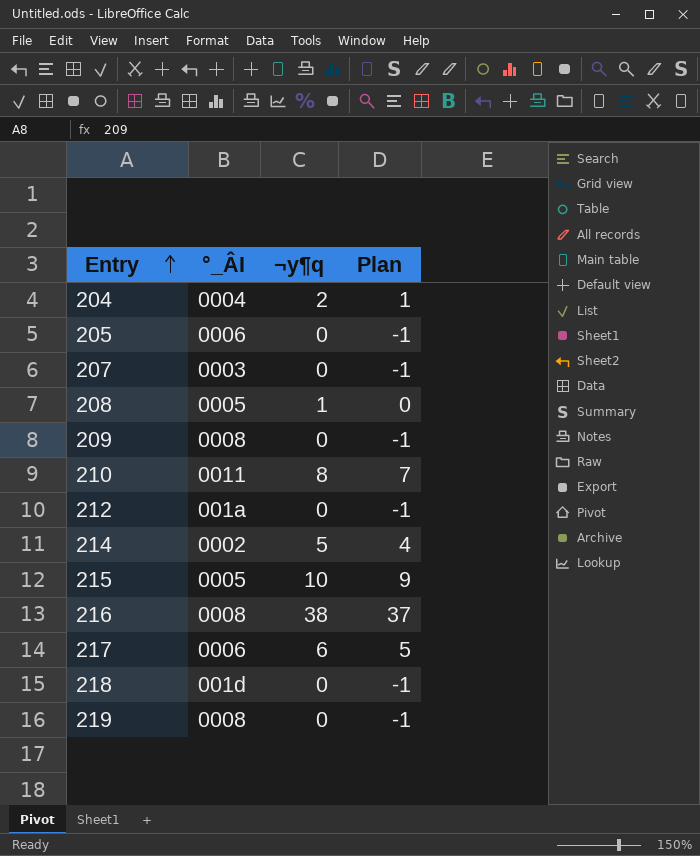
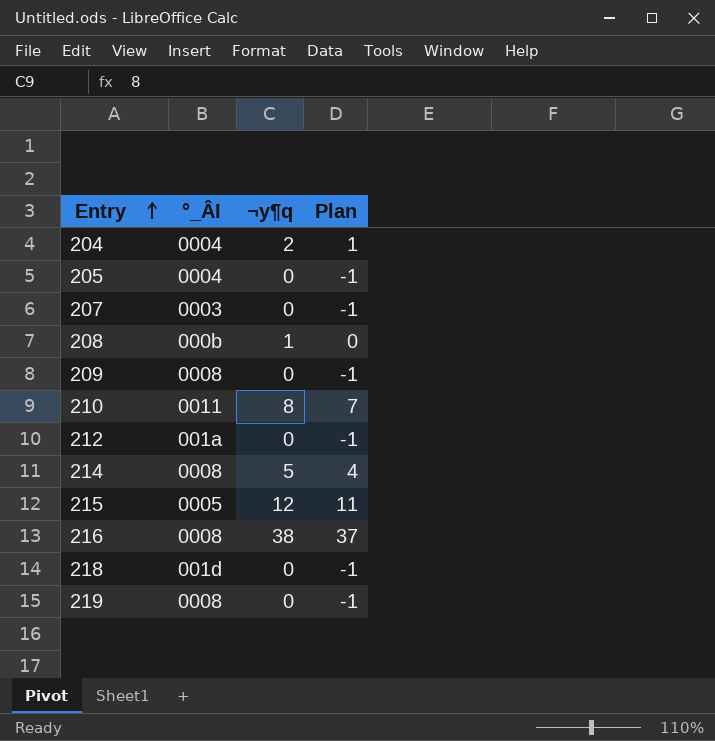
row 217: 0006 | 6 | 5 -> none
205 | °_ÂI: 0006 -> 0004
208 | °_ÂI: 0005 -> 000b
214 | °_ÂI: 0002 -> 0008
215 | ¬y¶q: 10 -> 12
215 | Plan: 9 -> 11

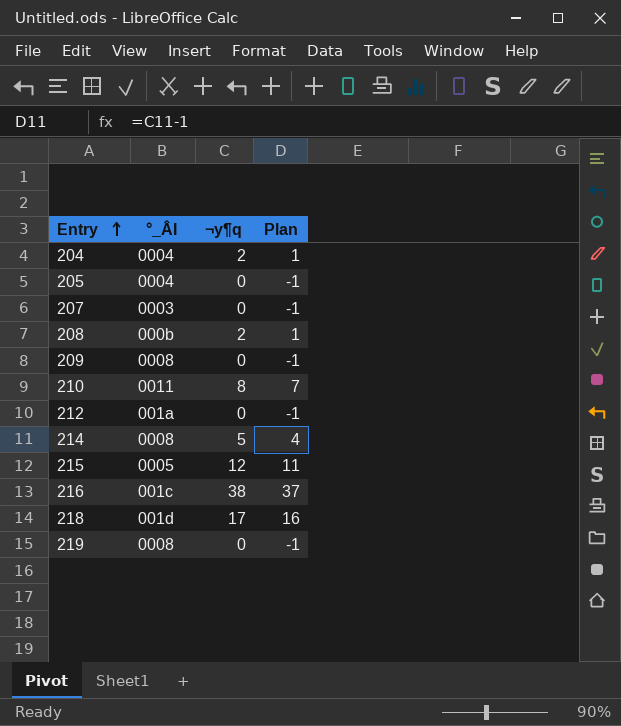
208 | ¬y¶q: 1 -> 2
208 | Plan: 0 -> 1
216 | °_ÂI: 0008 -> 001c
218 | ¬y¶q: 0 -> 17
218 | Plan: -1 -> 16

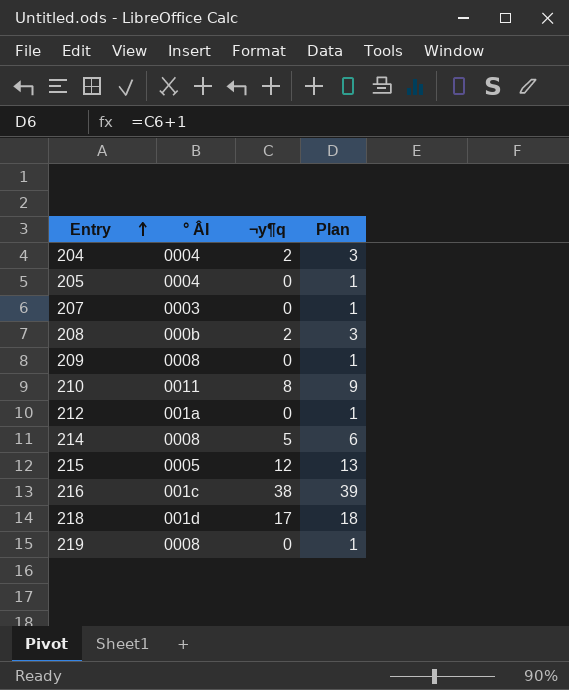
column name: °_ÂI -> ° ÂI
column Plan | formula: [¬y¶q] - 1 -> [¬y¶q] + 1

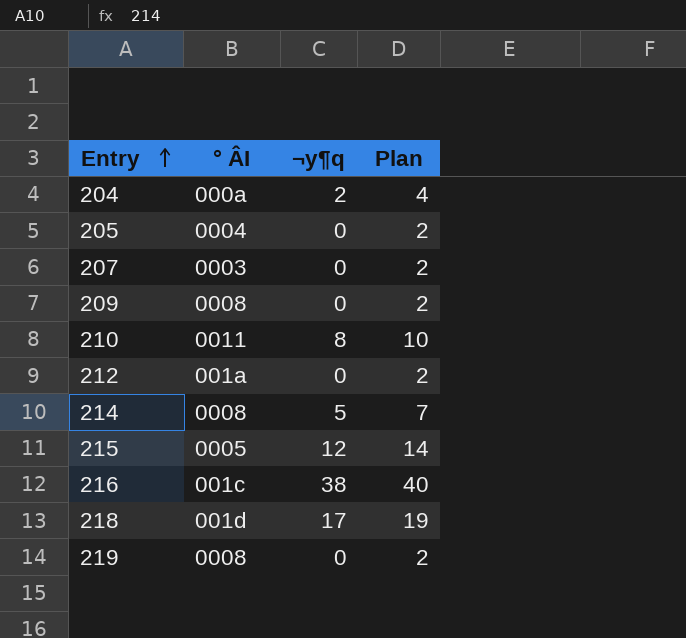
column Plan | formula: [¬y¶q] + 1 -> [¬y¶q] + 2
row 208: 000b | 2 | 3 -> none
204 | ° ÂI: 0004 -> 000a

